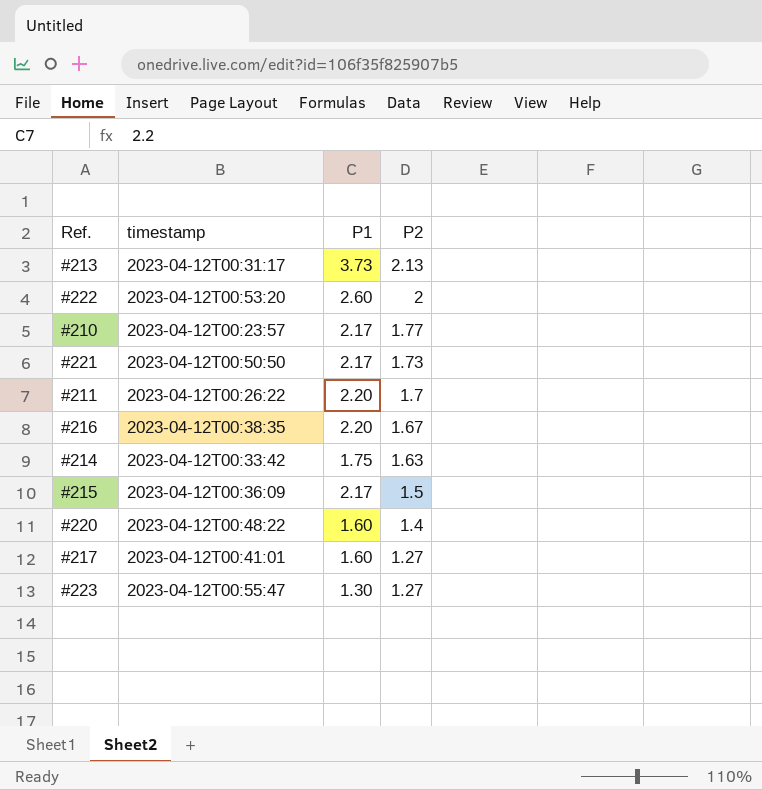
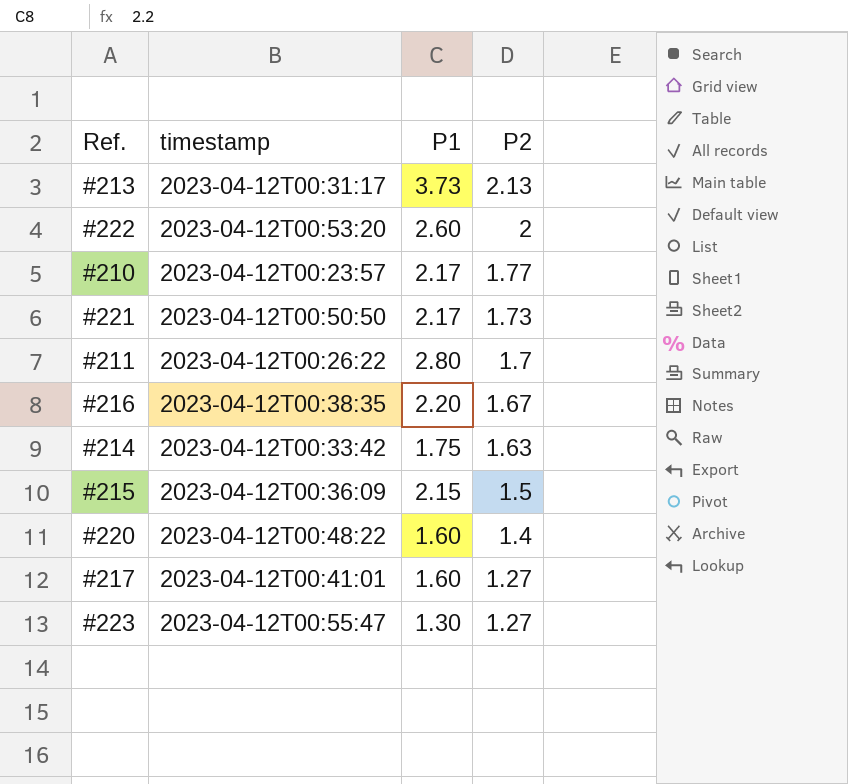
#211 | P1: 2.20 -> 2.80
#215 | P1: 2.17 -> 2.15

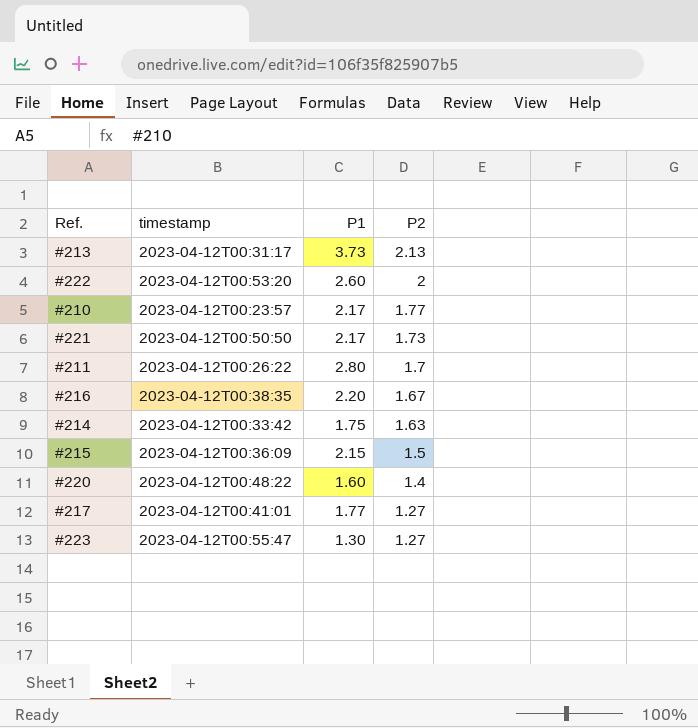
#217 | P1: 1.60 -> 1.77

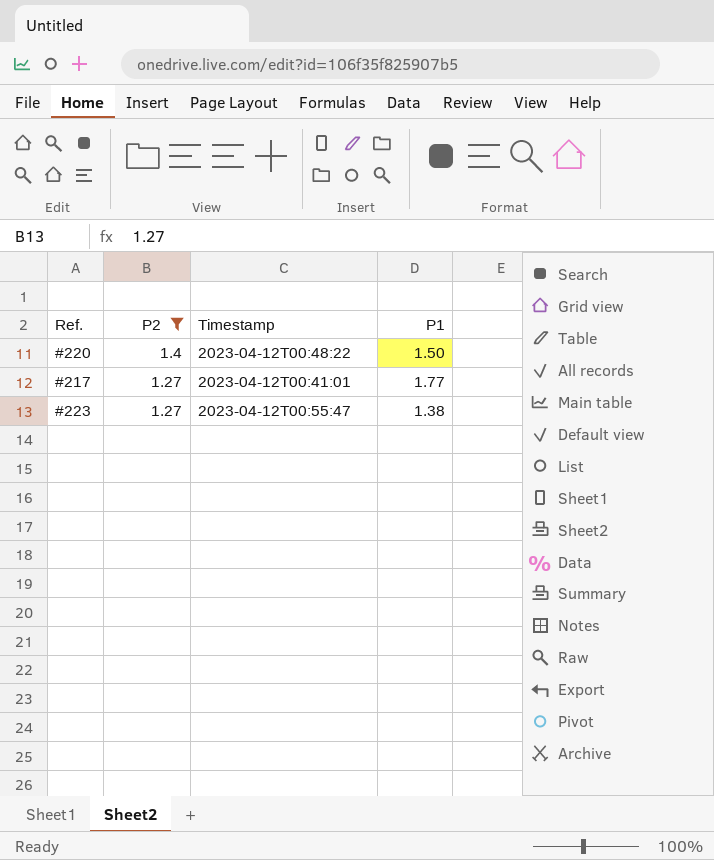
filter: none -> P2 <= 1.4
column P2 | position: 4 -> 2
column name: timestamp -> Timestamp
#220 | P1: 1.60 -> 1.50
#223 | P1: 1.30 -> 1.38

